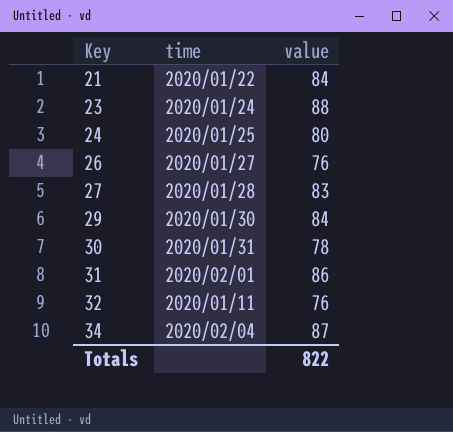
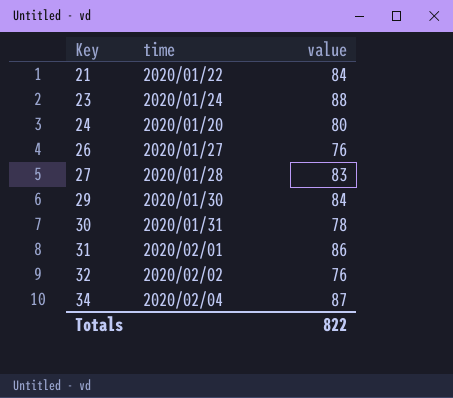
24 | time: 2020/01/25 -> 2020/01/20
32 | time: 2020/01/11 -> 2020/02/02

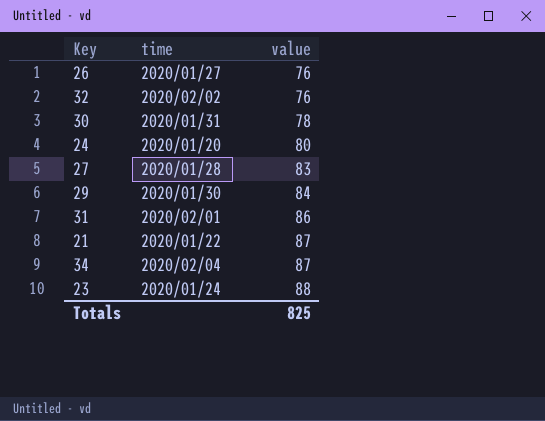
row order: Key ascending -> value ascending
21 | value: 84 -> 87
Totals | value: 822 -> 825

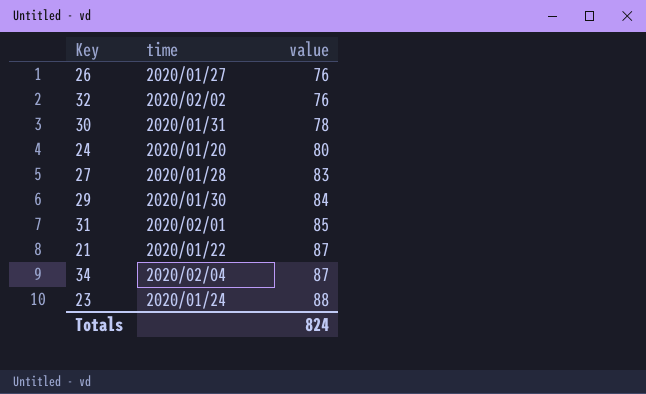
31 | value: 86 -> 85
Totals | value: 825 -> 824

